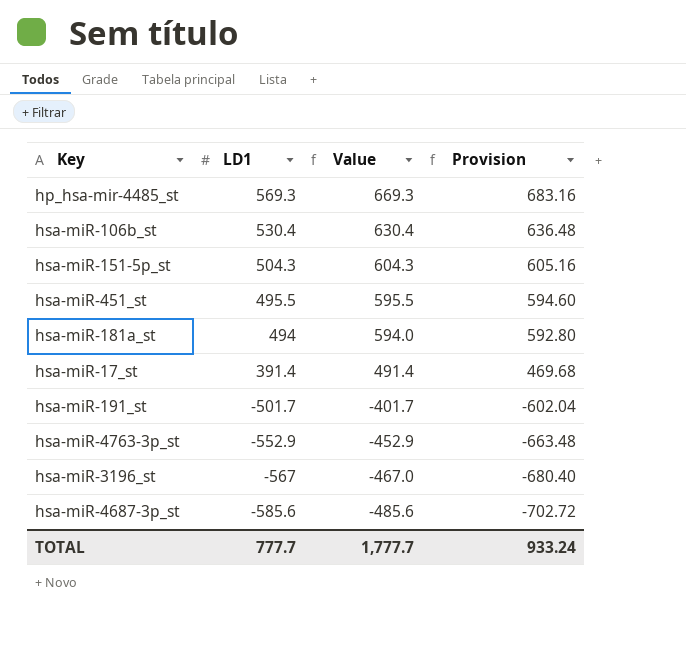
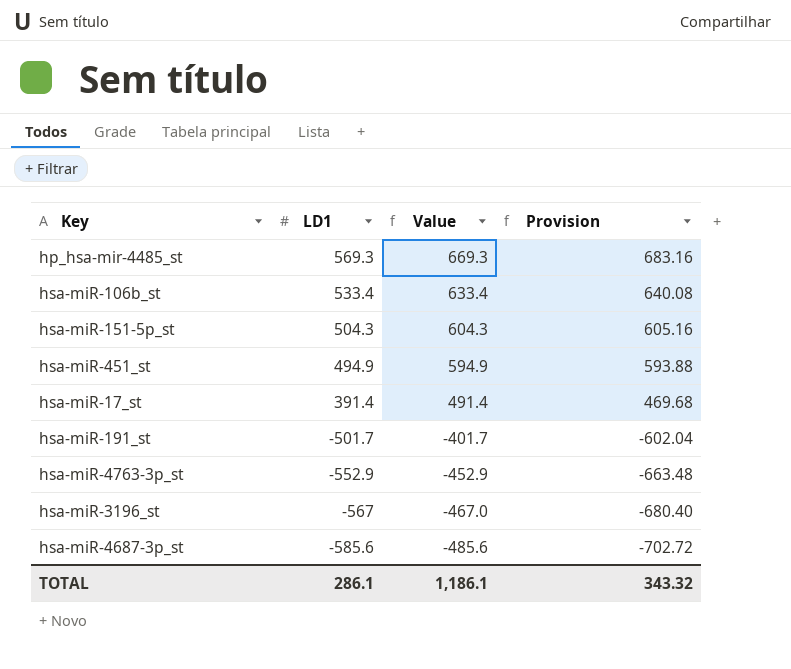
row hsa-miR-181a_st: 494 | 594.0 | 592.80 -> none
hsa-miR-106b_st | LD1: 530.4 -> 533.4
hsa-miR-106b_st | Value: 630.4 -> 633.4
hsa-miR-106b_st | Provision: 636.48 -> 640.08
hsa-miR-451_st | LD1: 495.5 -> 494.9
hsa-miR-451_st | Value: 595.5 -> 594.9
hsa-miR-451_st | Provision: 594.60 -> 593.88
TOTAL | LD1: 777.7 -> 286.1
TOTAL | Value: 1,777.7 -> 1,186.1
TOTAL | Provision: 933.24 -> 343.32

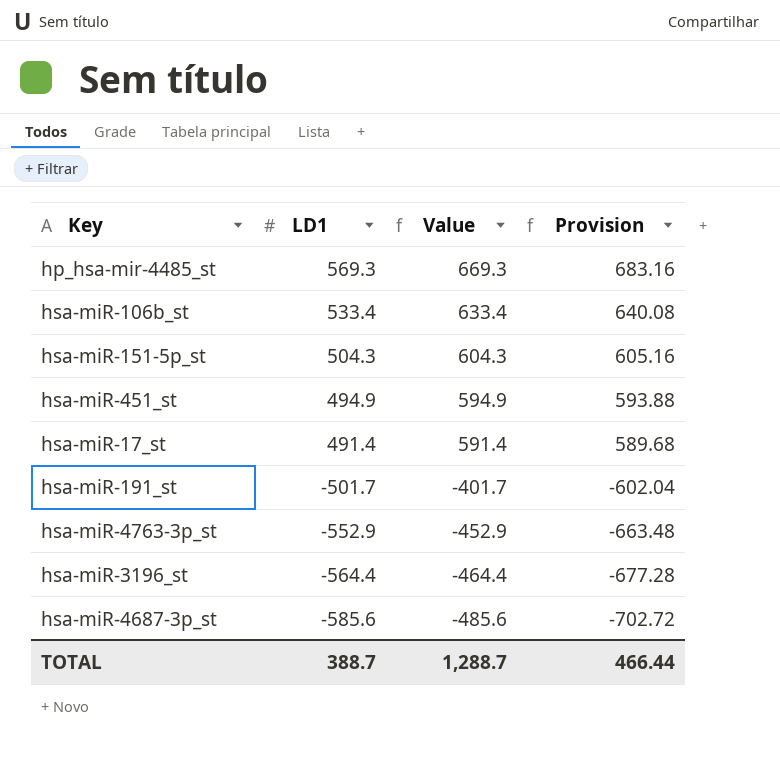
hsa-miR-17_st | LD1: 391.4 -> 491.4
hsa-miR-17_st | Value: 491.4 -> 591.4
hsa-miR-17_st | Provision: 469.68 -> 589.68
hsa-miR-3196_st | LD1: -567 -> -564.4
hsa-miR-3196_st | Value: -467.0 -> -464.4
hsa-miR-3196_st | Provision: -680.40 -> -677.28
TOTAL | LD1: 286.1 -> 388.7
TOTAL | Value: 1,186.1 -> 1,288.7
TOTAL | Provision: 343.32 -> 466.44

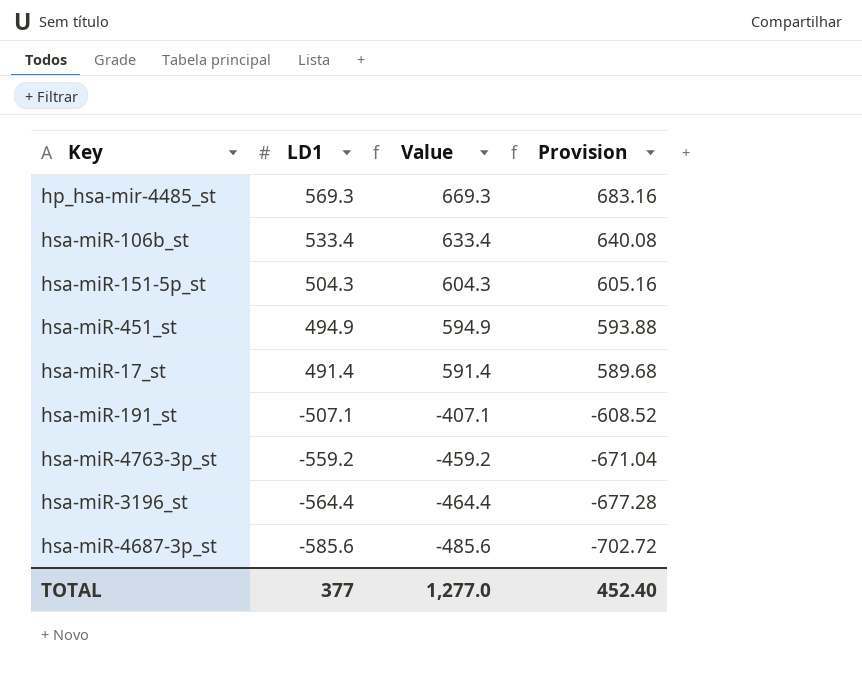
hsa-miR-191_st | LD1: -501.7 -> -507.1
hsa-miR-191_st | Value: -401.7 -> -407.1
hsa-miR-191_st | Provision: -602.04 -> -608.52
hsa-miR-4763-3p_st | LD1: -552.9 -> -559.2
hsa-miR-4763-3p_st | Value: -452.9 -> -459.2
hsa-miR-4763-3p_st | Provision: -663.48 -> -671.04
TOTAL | LD1: 388.7 -> 377
TOTAL | Value: 1,288.7 -> 1,277.0
TOTAL | Provision: 466.44 -> 452.40

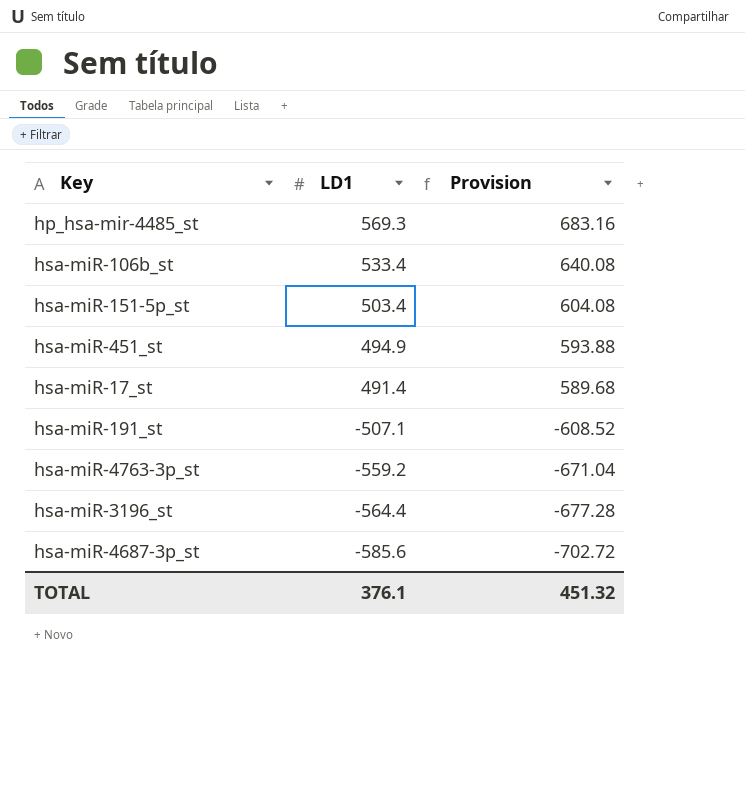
column Value | formula: [LD1] + 100 -> none
hsa-miR-151-5p_st | LD1: 504.3 -> 503.4
hsa-miR-151-5p_st | Provision: 605.16 -> 604.08
TOTAL | LD1: 377 -> 376.1
TOTAL | Provision: 452.40 -> 451.32

